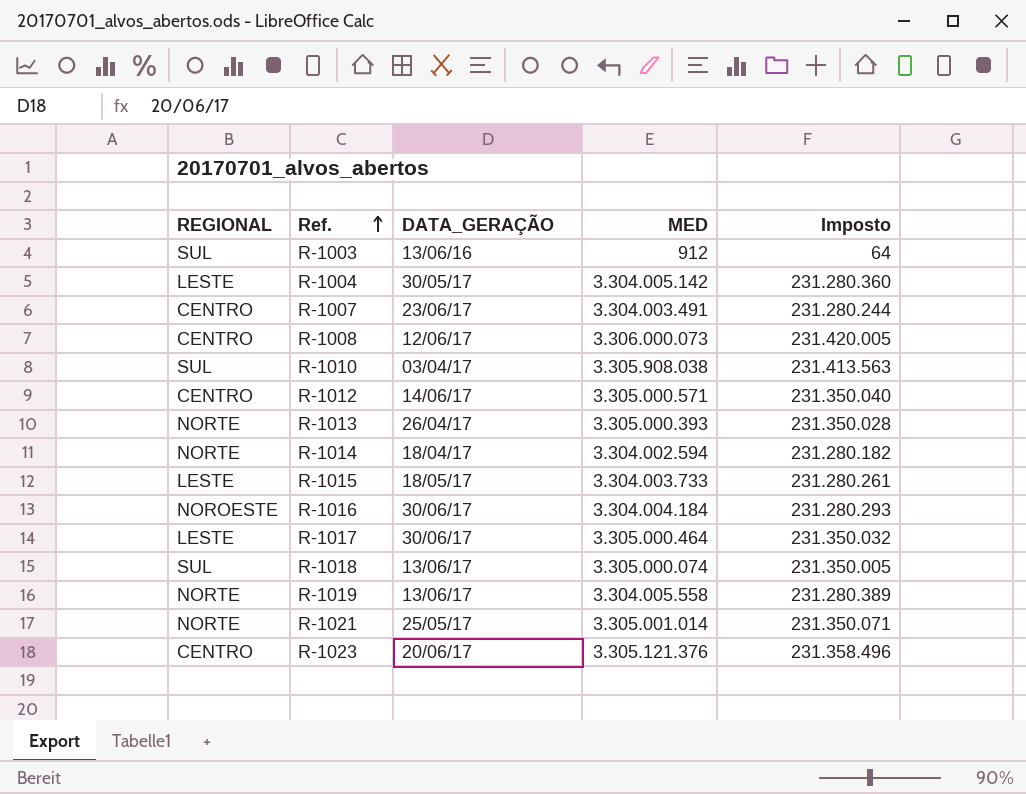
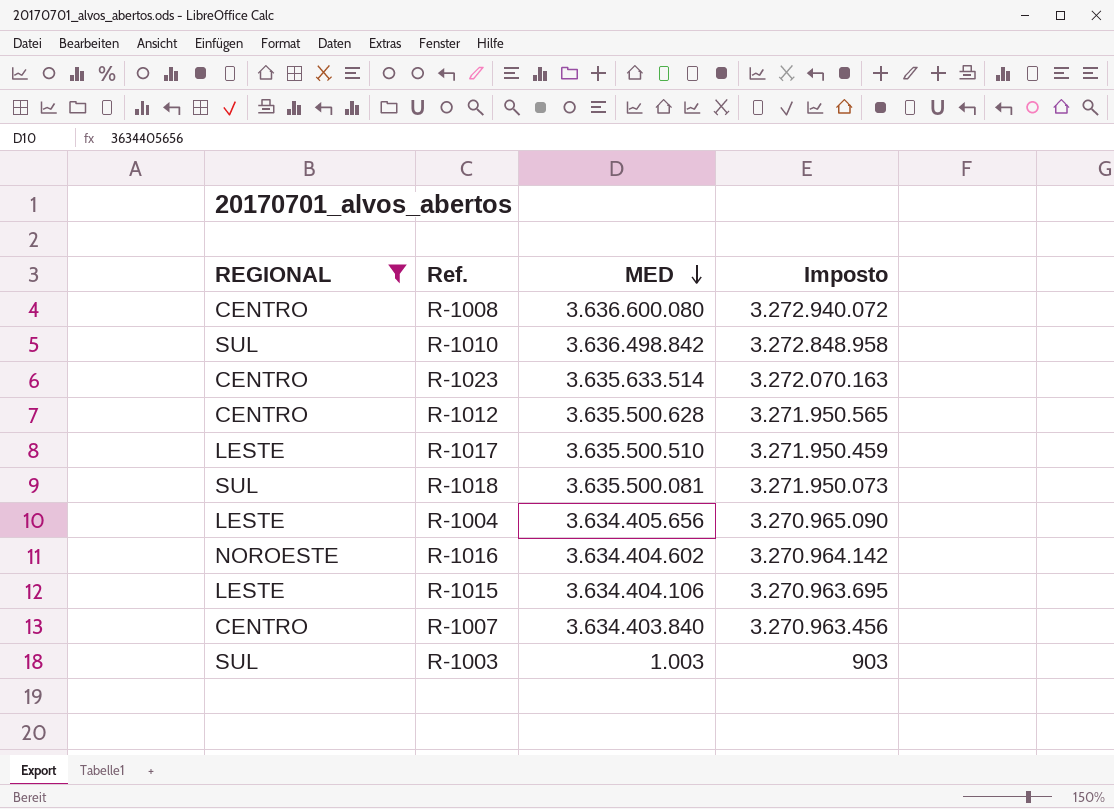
filter: none -> REGIONAL != NORTE
row order: Ref. ascending -> MED descending
column DATA_GERAÇÃO | position: 3 -> none
column Imposto | formula: [MED] * 0,07 -> [MED] * 0,9
R-1008 | MED: 3.306.000.073 -> 3.636.600.080
R-1010 | MED: 3.305.908.038 -> 3.636.498.842
R-1023 | MED: 3.305.121.376 -> 3.635.633.514
R-1012 | MED: 3.305.000.571 -> 3.635.500.628
R-1017 | MED: 3.305.000.464 -> 3.635.500.510
R-1018 | MED: 3.305.000.074 -> 3.635.500.081
R-1004 | MED: 3.304.005.142 -> 3.634.405.656
R-1016 | MED: 3.304.004.184 -> 3.634.404.602
R-1015 | MED: 3.304.003.733 -> 3.634.404.106
R-1007 | MED: 3.304.003.491 -> 3.634.403.840
R-1003 | MED: 912 -> 1.003

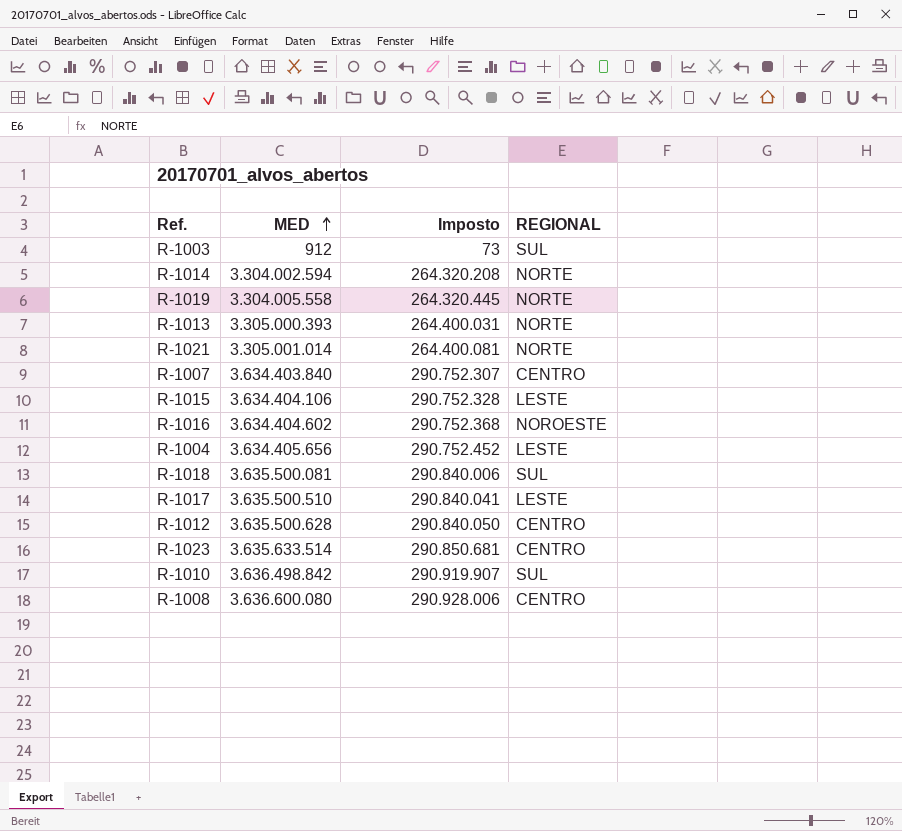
filter: REGIONAL != NORTE -> none
row order: MED descending -> MED ascending
column Imposto | formula: [MED] * 0,9 -> [MED] * 0,08
column REGIONAL | position: 1 -> 4
R-1003 | MED: 1.003 -> 912

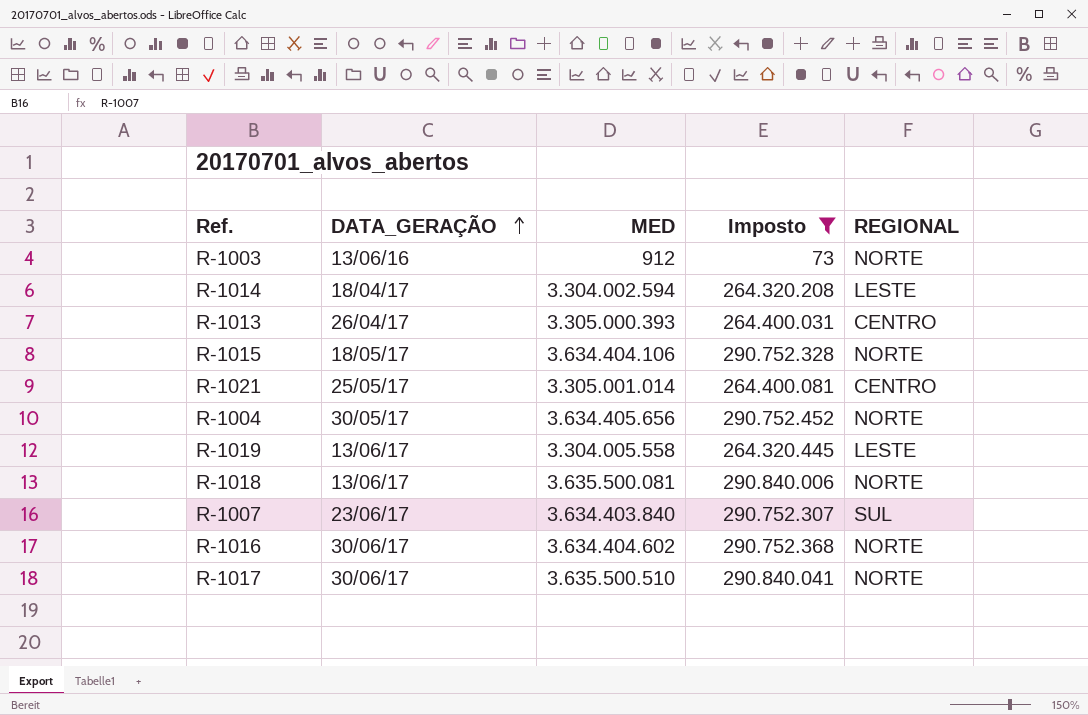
filter: none -> Imposto <= 290.840.041
row order: MED ascending -> DATA_GERAÇÃO ascending
column DATA_GERAÇÃO | position: none -> 2
R-1003 | REGIONAL: SUL -> NORTE
R-1014 | REGIONAL: NORTE -> LESTE
R-1013 | REGIONAL: NORTE -> CENTRO
R-1015 | REGIONAL: LESTE -> NORTE
R-1021 | REGIONAL: NORTE -> CENTRO
R-1004 | REGIONAL: LESTE -> NORTE
R-1019 | REGIONAL: NORTE -> LESTE
R-1018 | REGIONAL: SUL -> NORTE
R-1007 | REGIONAL: CENTRO -> SUL
R-1016 | REGIONAL: NOROESTE -> NORTE
R-1017 | REGIONAL: LESTE -> NORTE

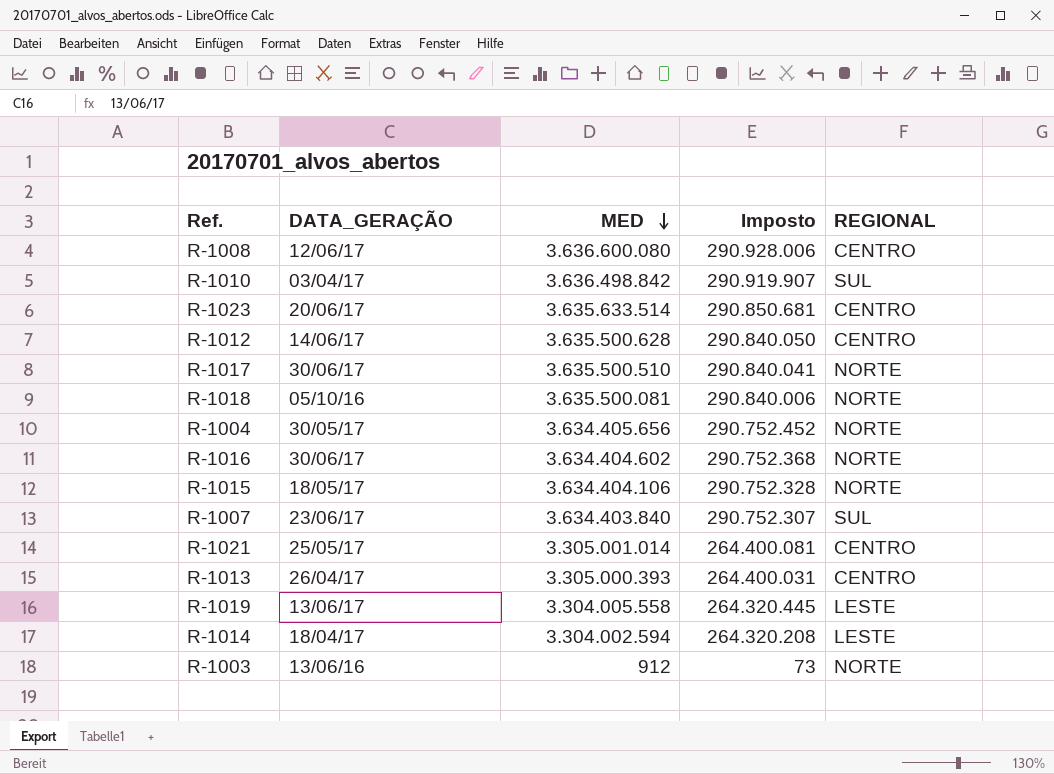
filter: Imposto <= 290.840.041 -> none
row order: DATA_GERAÇÃO ascending -> MED descending
R-1018 | DATA_GERAÇÃO: 13/06/17 -> 05/10/16

